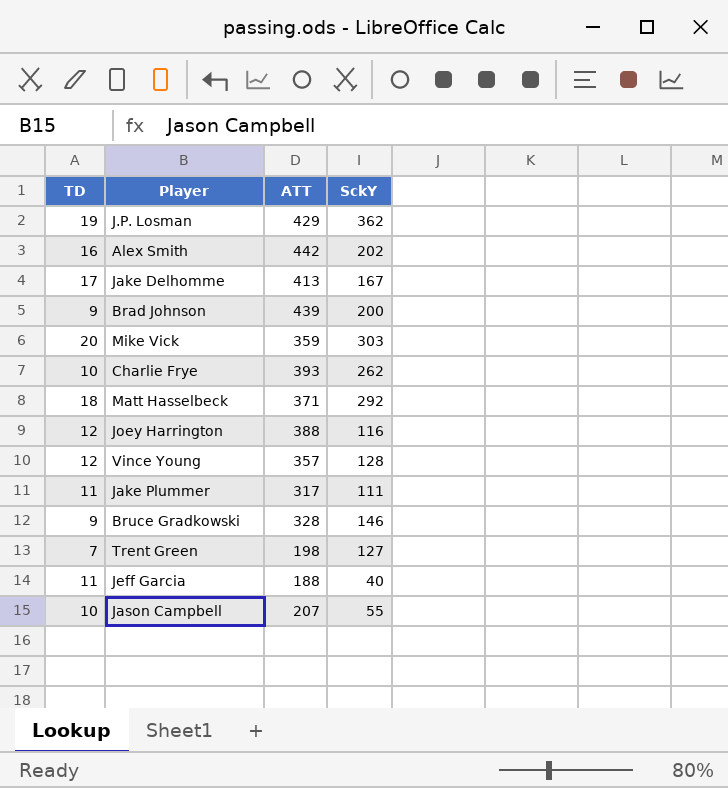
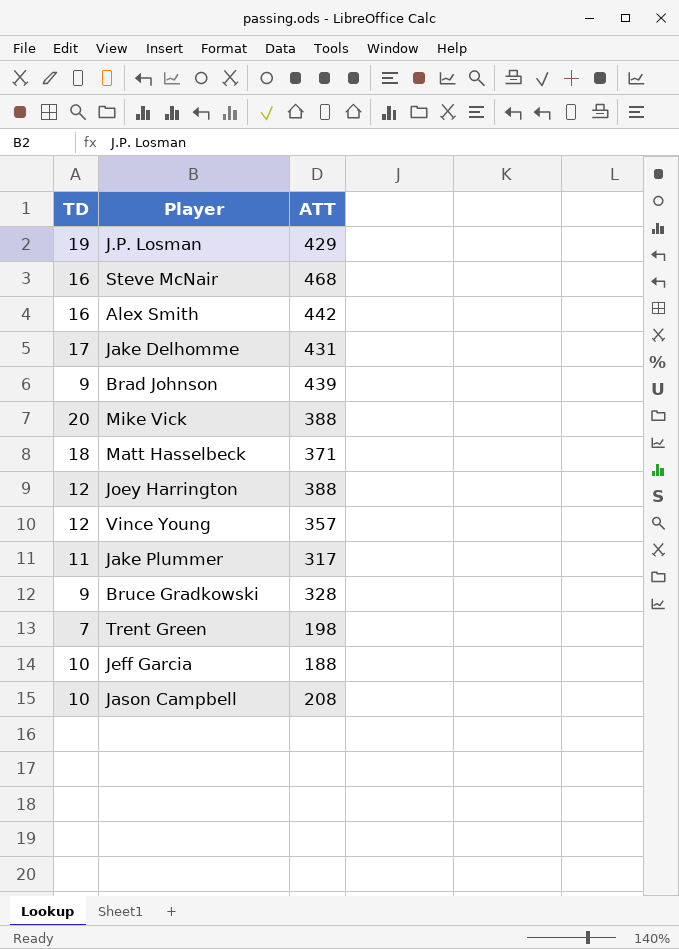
column SckY | position: 4 -> none
row Charlie Frye: 10 | 393 | 262 -> none
row Steve McNair: none -> 16 | 468
Jake Delhomme | ATT: 413 -> 431
Mike Vick | ATT: 359 -> 388
Jeff Garcia | TD: 11 -> 10
Jason Campbell | ATT: 207 -> 208

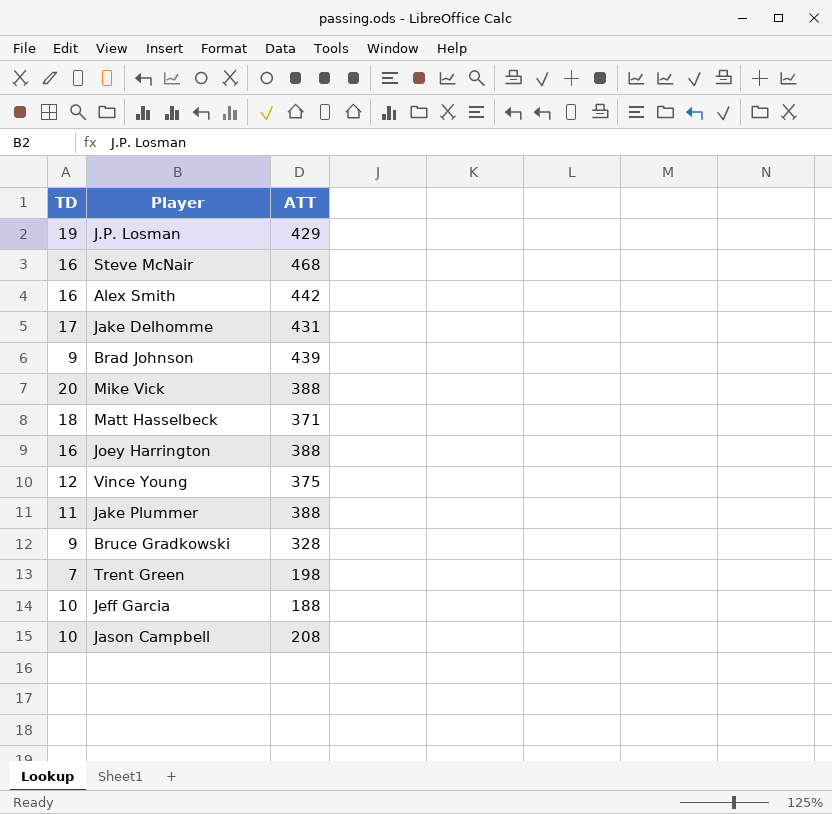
Joey Harrington | TD: 12 -> 16
Vince Young | ATT: 357 -> 375
Jake Plummer | ATT: 317 -> 388

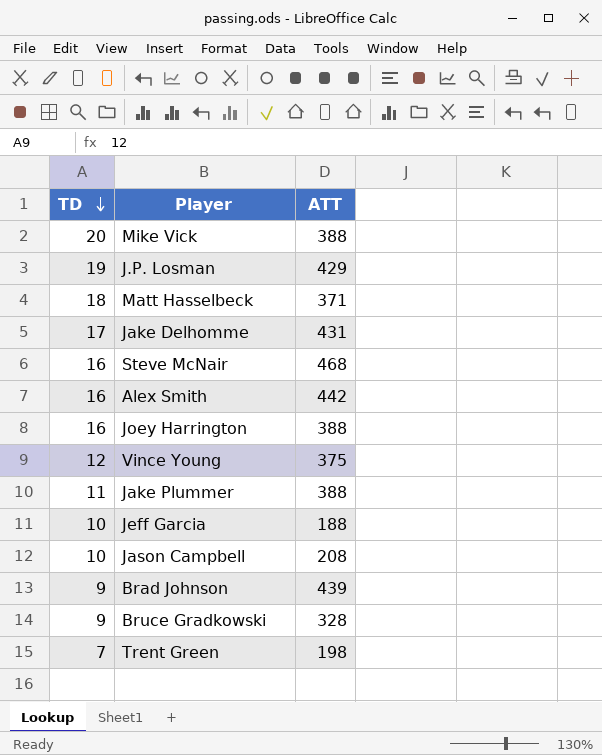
row order: none -> TD descending

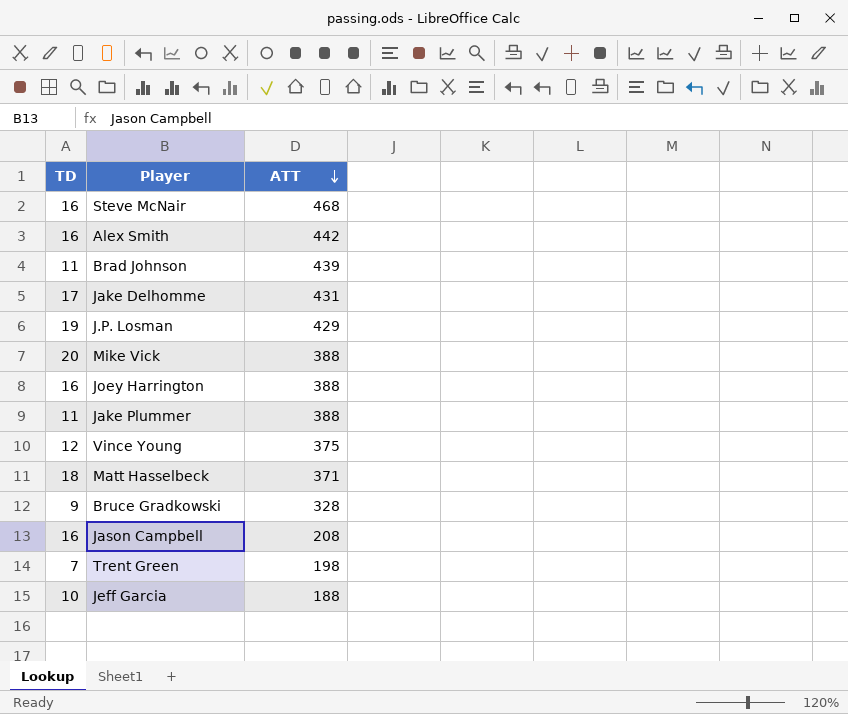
row order: TD descending -> ATT descending
Brad Johnson | TD: 9 -> 11
Jason Campbell | TD: 10 -> 16

